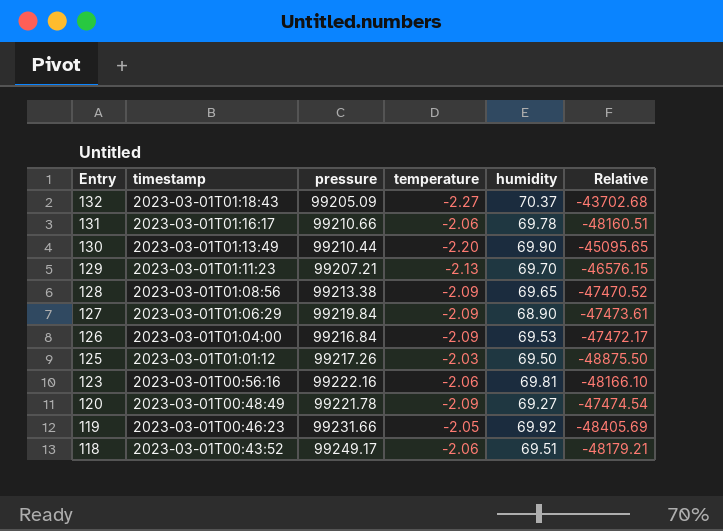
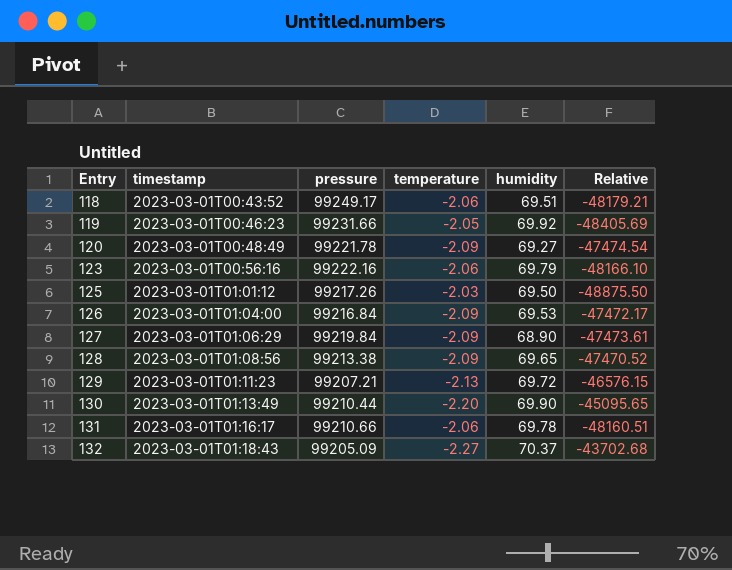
row order: Entry descending -> Entry ascending
123 | humidity: 69.81 -> 69.79
129 | humidity: 69.70 -> 69.72

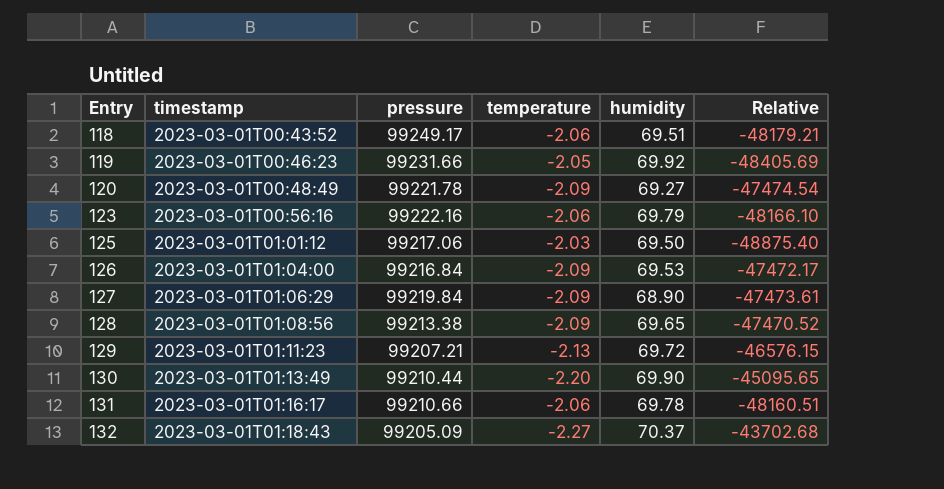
125 | pressure: 99217.26 -> 99217.06
125 | Relative: -48875.50 -> -48875.40

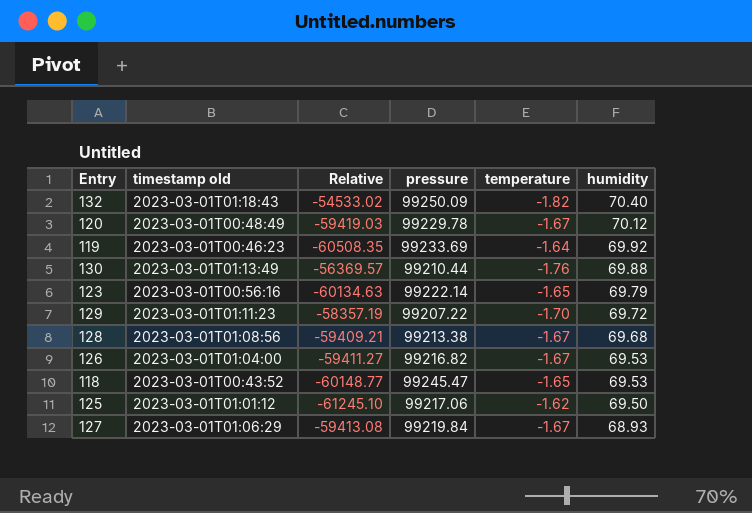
row order: Entry ascending -> humidity descending
column name: timestamp -> timestamp old
column Relative | position: 6 -> 3
row 131: 2023-03-01T01:16:17 | 99210.66 | -2.06 | 69.78 | -48160.51 -> none
132 | Relative: -43702.68 -> -54533.02
132 | pressure: 99205.09 -> 99250.09
132 | temperature: -2.27 -> -1.82
132 | humidity: 70.37 -> 70.40
120 | Relative: -47474.54 -> -59419.03
120 | pressure: 99221.78 -> 99229.78
120 | temperature: -2.09 -> -1.67
120 | humidity: 69.27 -> 70.12
119 | Relative: -48405.69 -> -60508.35
119 | pressure: 99231.66 -> 99233.69
119 | temperature: -2.05 -> -1.64
130 | Relative: -45095.65 -> -56369.57
130 | temperature: -2.20 -> -1.76
130 | humidity: 69.90 -> 69.88
123 | Relative: -48166.10 -> -60134.63
123 | pressure: 99222.16 -> 99222.14
123 | temperature: -2.06 -> -1.65
129 | Relative: -46576.15 -> -58357.19
129 | pressure: 99207.21 -> 99207.22
129 | temperature: -2.13 -> -1.70
128 | Relative: -47470.52 -> -59409.21
128 | temperature: -2.09 -> -1.67
128 | humidity: 69.65 -> 69.68
126 | Relative: -47472.17 -> -59411.27
126 | pressure: 99216.84 -> 99216.82
126 | temperature: -2.09 -> -1.67
118 | Relative: -48179.21 -> -60148.77
118 | pressure: 99249.17 -> 99245.47
118 | temperature: -2.06 -> -1.65
118 | humidity: 69.51 -> 69.53
125 | Relative: -48875.40 -> -61245.10
125 | temperature: -2.03 -> -1.62
127 | Relative: -47473.61 -> -59413.08
127 | temperature: -2.09 -> -1.67
127 | humidity: 68.90 -> 68.93

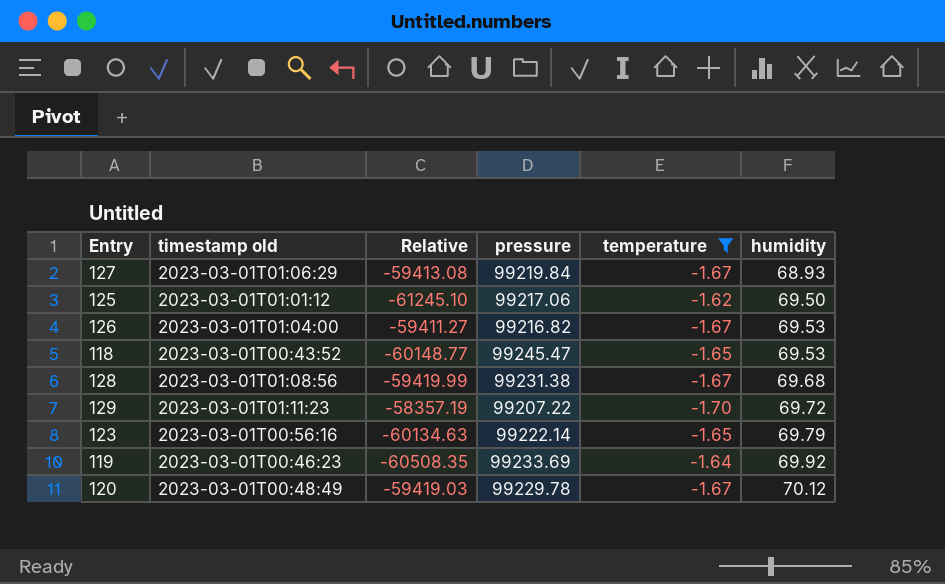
filter: none -> temperature >= -1.70
row order: humidity descending -> humidity ascending
128 | Relative: -59409.21 -> -59419.99
128 | pressure: 99213.38 -> 99231.38

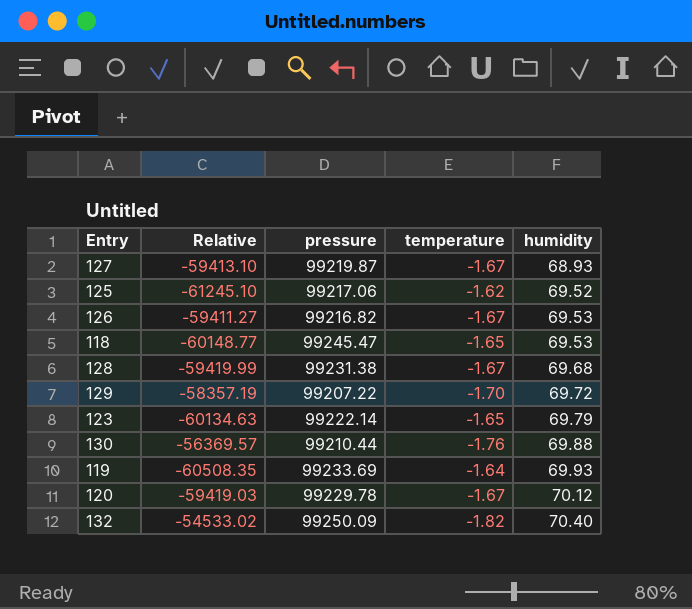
filter: temperature >= -1.70 -> none
column timestamp old | position: 2 -> none
127 | Relative: -59413.08 -> -59413.10
127 | pressure: 99219.84 -> 99219.87
125 | humidity: 69.50 -> 69.52
119 | humidity: 69.92 -> 69.93

